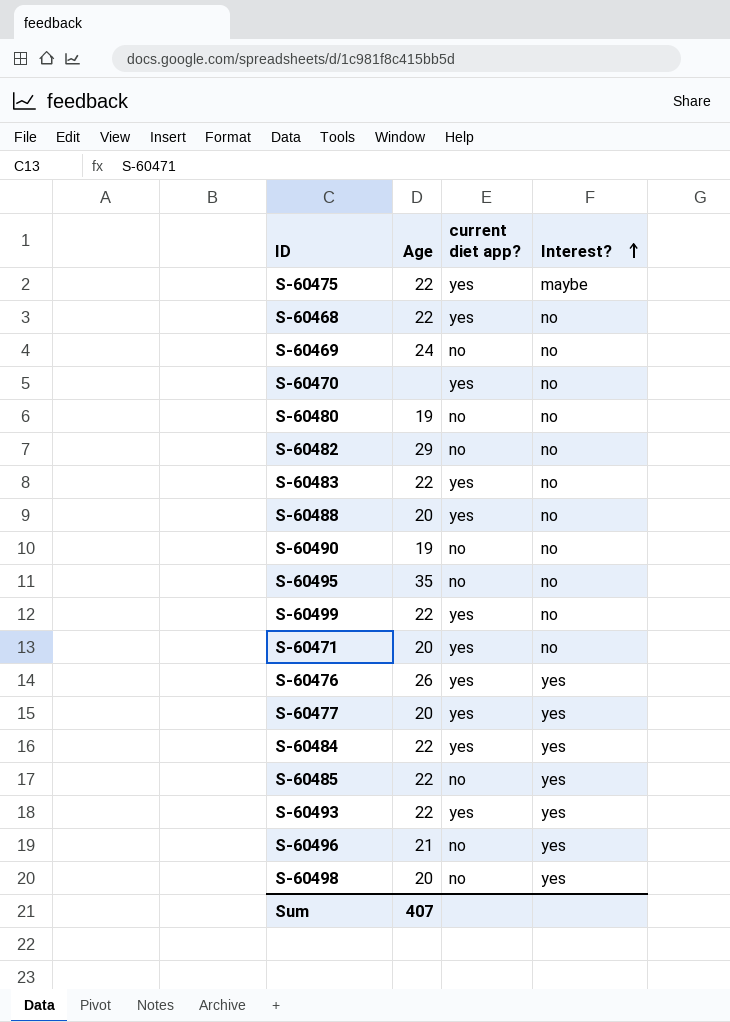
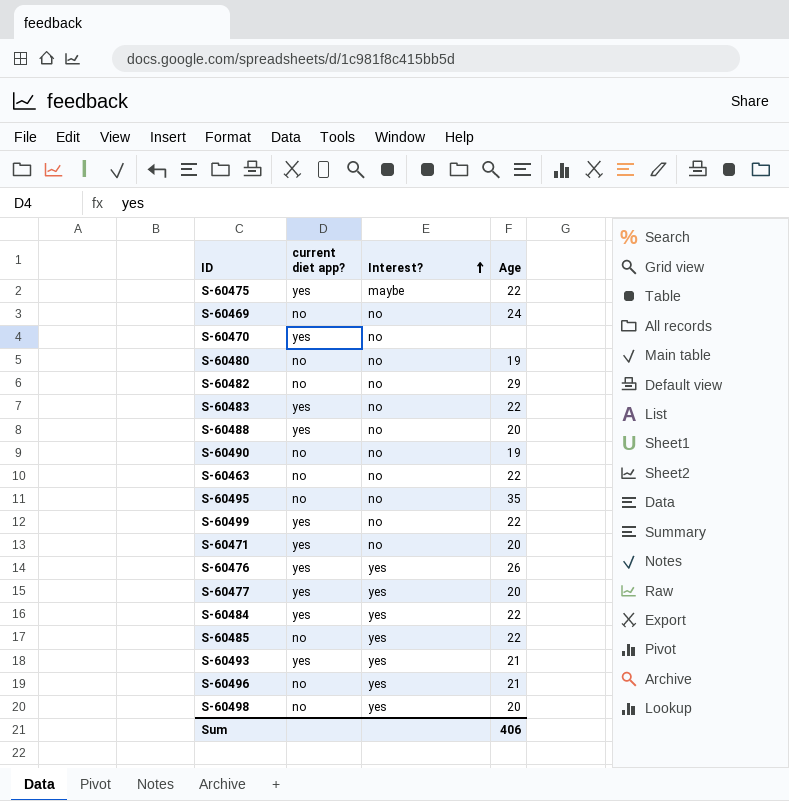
column Age | position: 2 -> 4
row S-60468: 22 | yes | no -> none
row S-60463: none -> no | no | 22
S-60493 | Age: 22 -> 21
Sum | Age: 407 -> 406

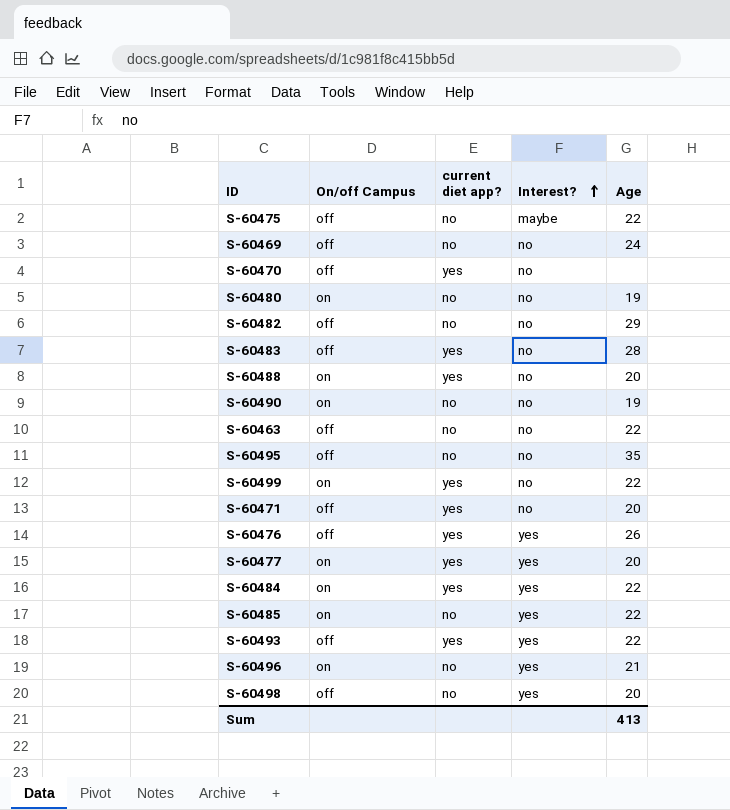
column On/off Campus | position: none -> 2
S-60475 | current diet app?: yes -> no
S-60483 | Age: 22 -> 28
S-60493 | Age: 21 -> 22
Sum | Age: 406 -> 413

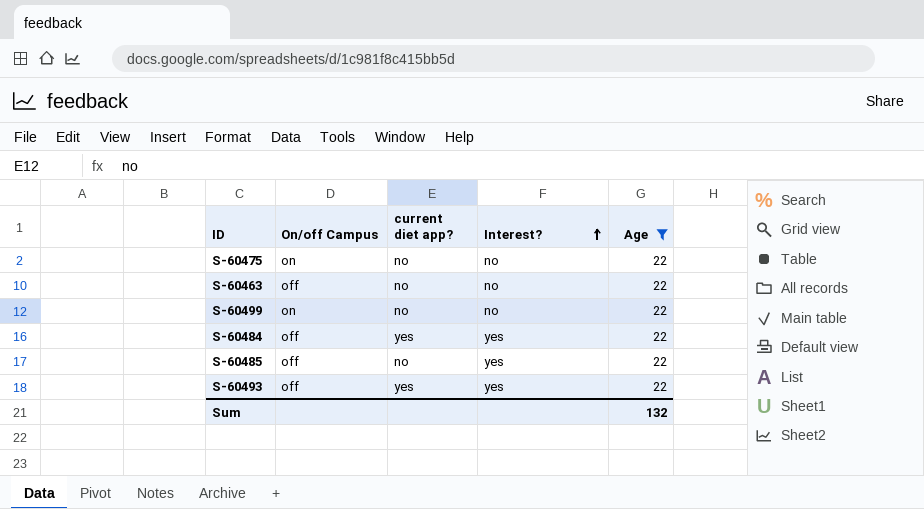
filter: none -> Age = 22
S-60475 | On/off Campus: off -> on
S-60475 | Interest?: maybe -> no
S-60499 | current diet app?: yes -> no
S-60484 | On/off Campus: on -> off
S-60485 | On/off Campus: on -> off
Sum | Age: 413 -> 132

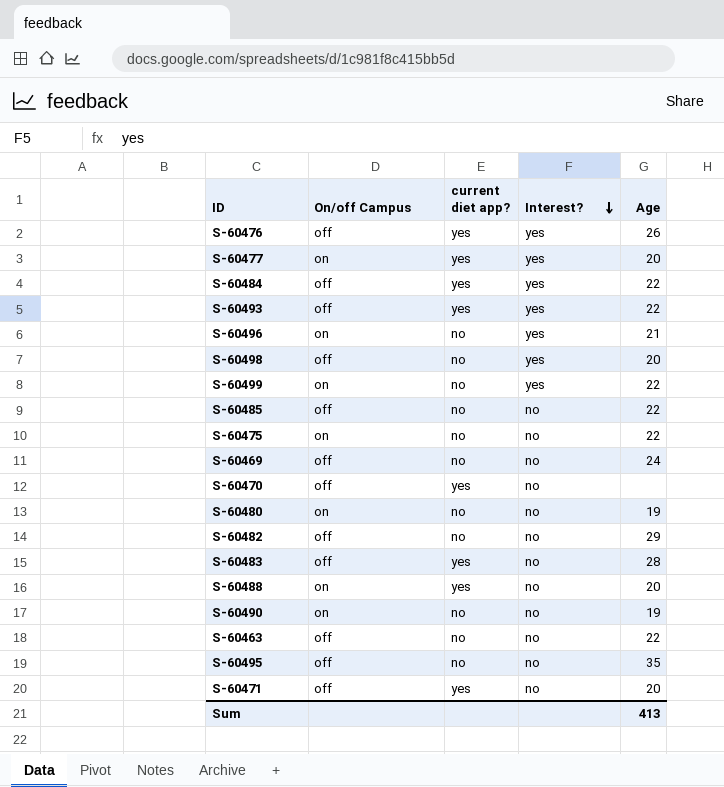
filter: Age = 22 -> none
row order: Interest? ascending -> Interest? descending
S-60499 | Interest?: no -> yes
S-60485 | Interest?: yes -> no
Sum | Age: 132 -> 413

